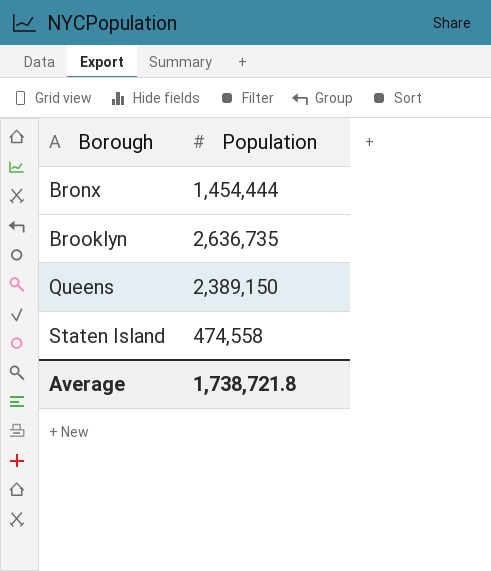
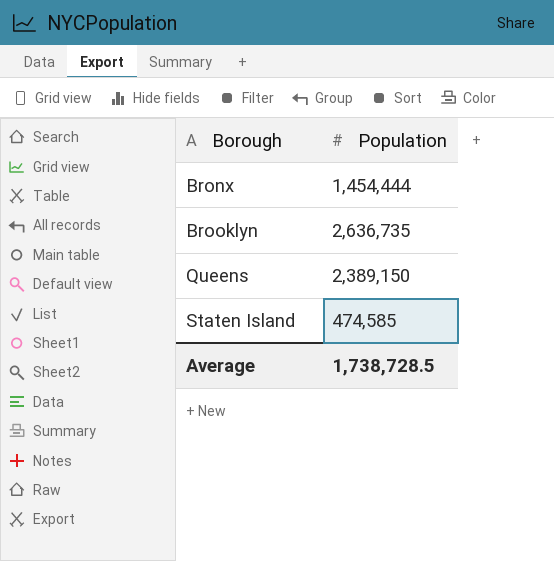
Staten Island | Population: 474,558 -> 474,585
Average | Population: 1,738,721.8 -> 1,738,728.5

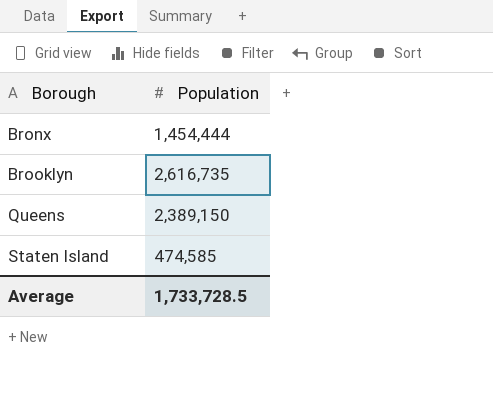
Brooklyn | Population: 2,636,735 -> 2,616,735
Average | Population: 1,738,728.5 -> 1,733,728.5

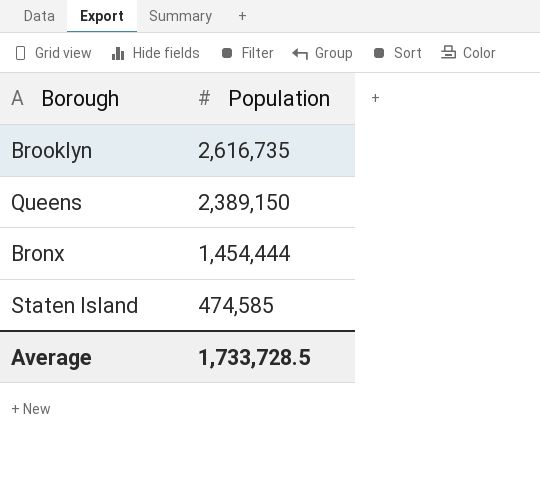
row order: Borough ascending -> Population descending

